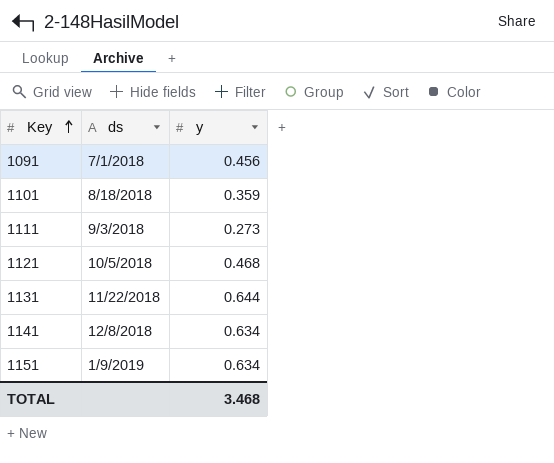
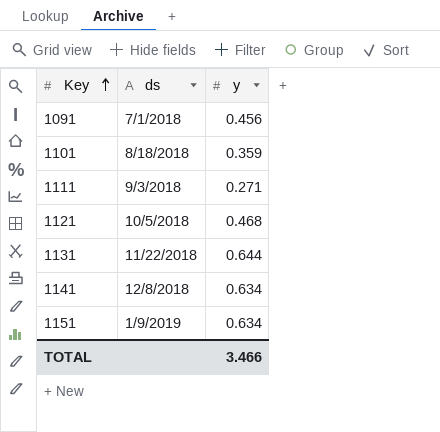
1111 | y: 0.273 -> 0.271
TOTAL | y: 3.468 -> 3.466

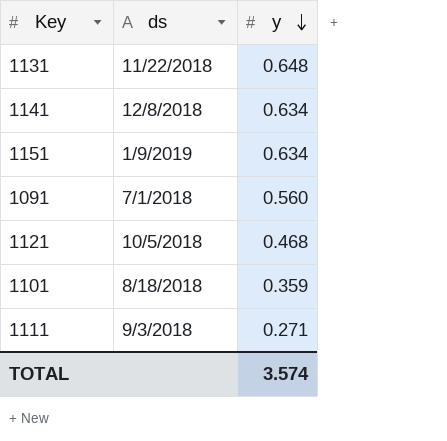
row order: Key ascending -> y descending
1131 | y: 0.644 -> 0.648
1091 | y: 0.456 -> 0.560
TOTAL | y: 3.466 -> 3.574

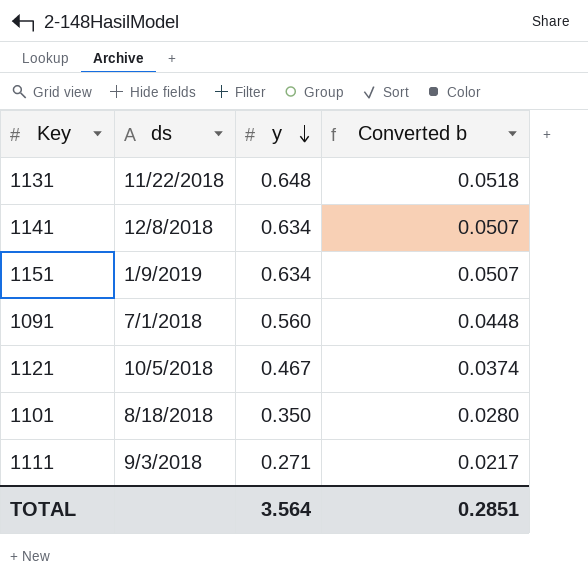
column Converted b | formula: none -> [y] * 0.08
1121 | y: 0.468 -> 0.467
1101 | y: 0.359 -> 0.350
TOTAL | y: 3.574 -> 3.564

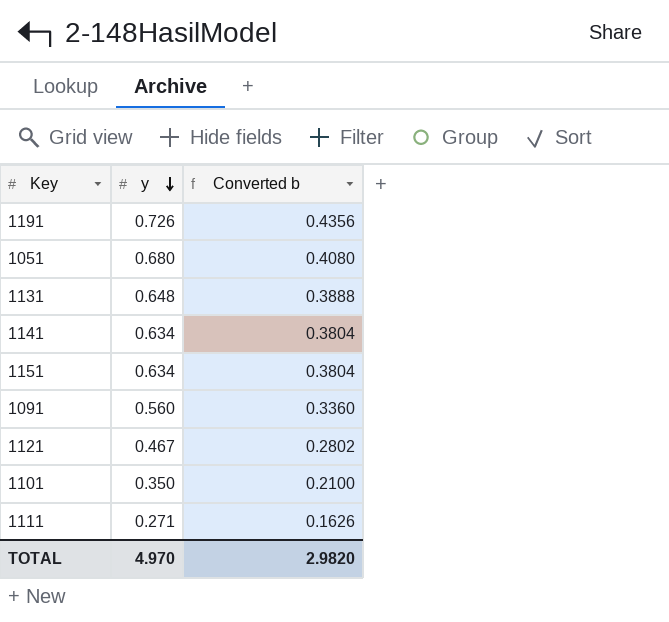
column ds | position: 2 -> none
column Converted b | formula: [y] * 0.08 -> [y] * 0.6
row 1191: none -> 0.726 | 0.4356
row 1051: none -> 0.680 | 0.4080
TOTAL | y: 3.564 -> 4.970
TOTAL | Converted b: 0.2851 -> 2.9820

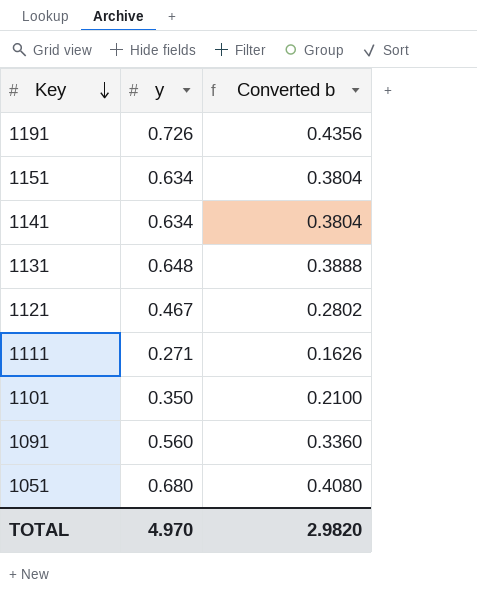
row order: y descending -> Key descending

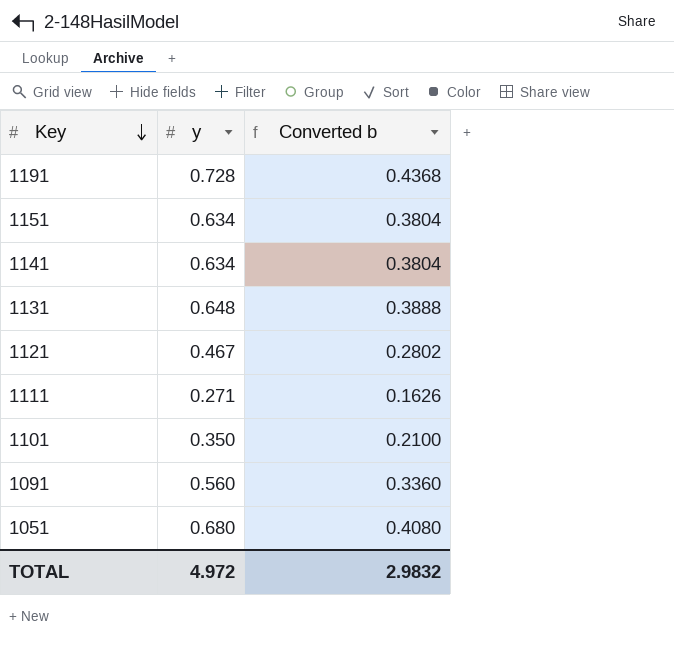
1191 | y: 0.726 -> 0.728
1191 | Converted b: 0.4356 -> 0.4368
TOTAL | y: 4.970 -> 4.972
TOTAL | Converted b: 2.9820 -> 2.9832

